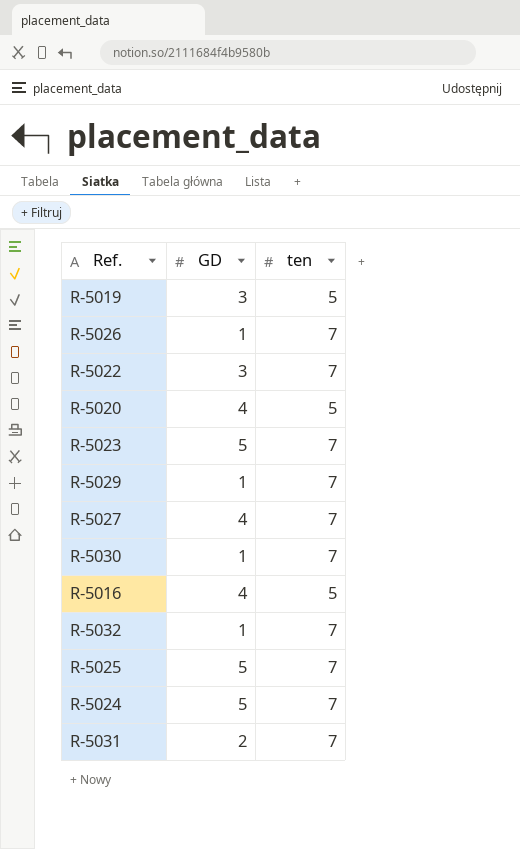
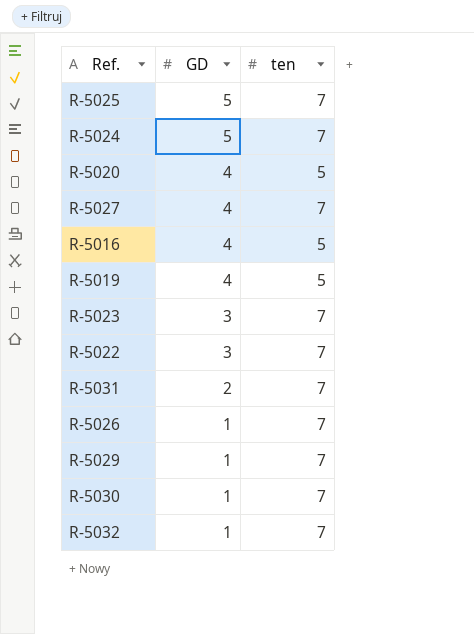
row order: none -> GD descending
R-5019 | GD: 3 -> 4
R-5023 | GD: 5 -> 3

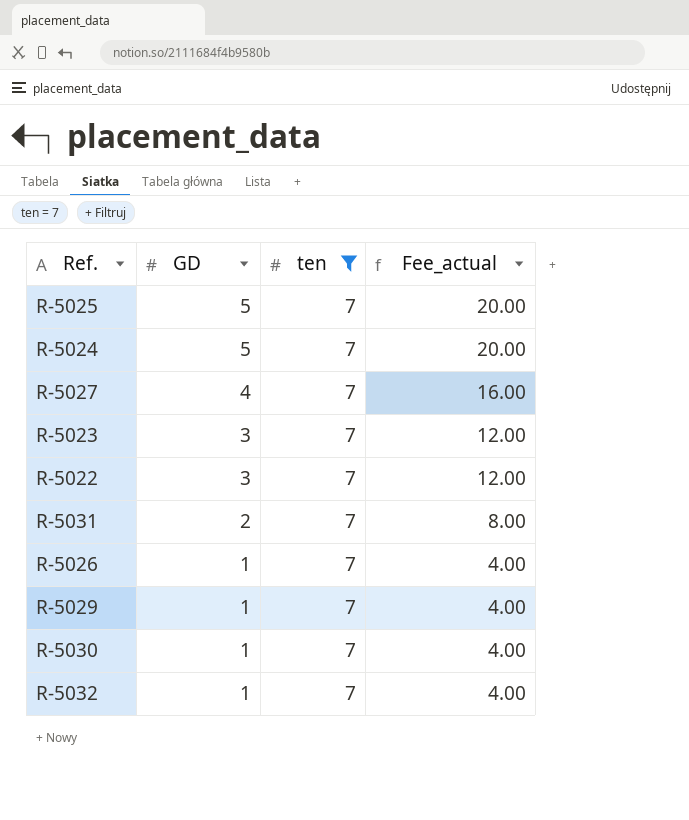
filter: none -> ten = 7
column Fee_actual | formula: none -> [GD] * 4

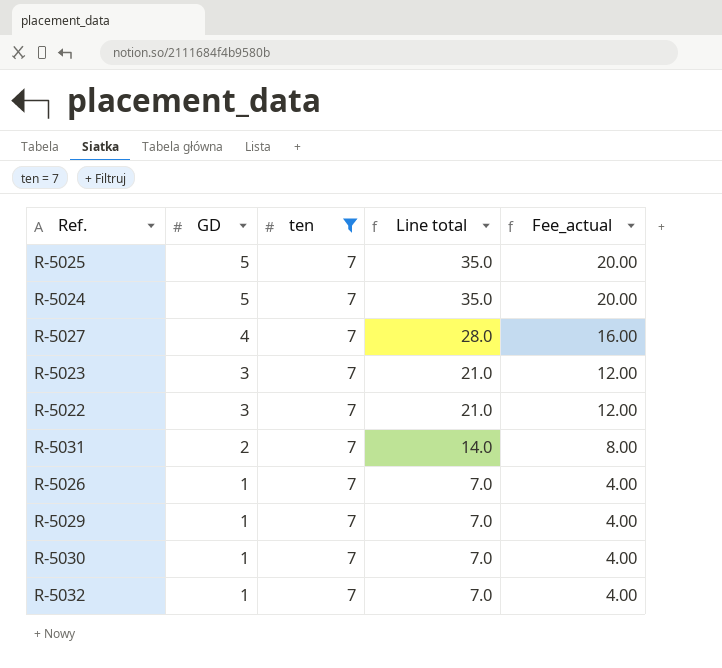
column Line total | formula: none -> [GD] * [ten]

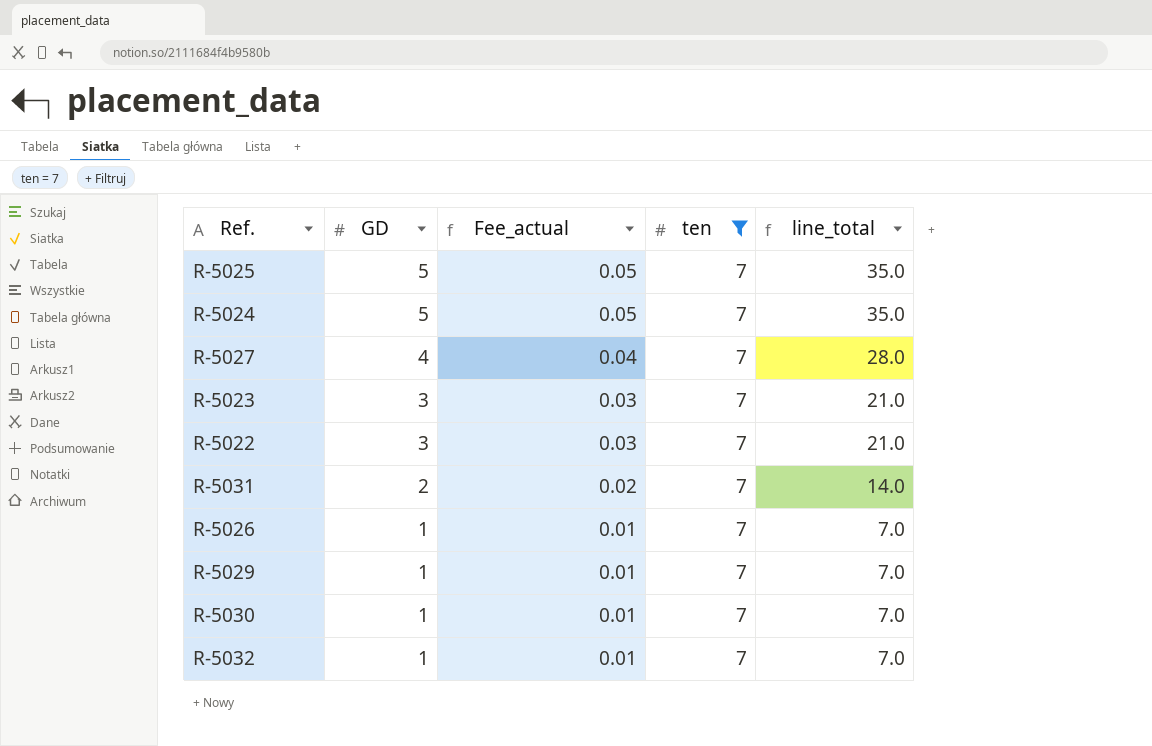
column Fee_actual | formula: [GD] * 4 -> [GD] * 0.01
column Fee_actual | position: 5 -> 3
column name: Line total -> line_total

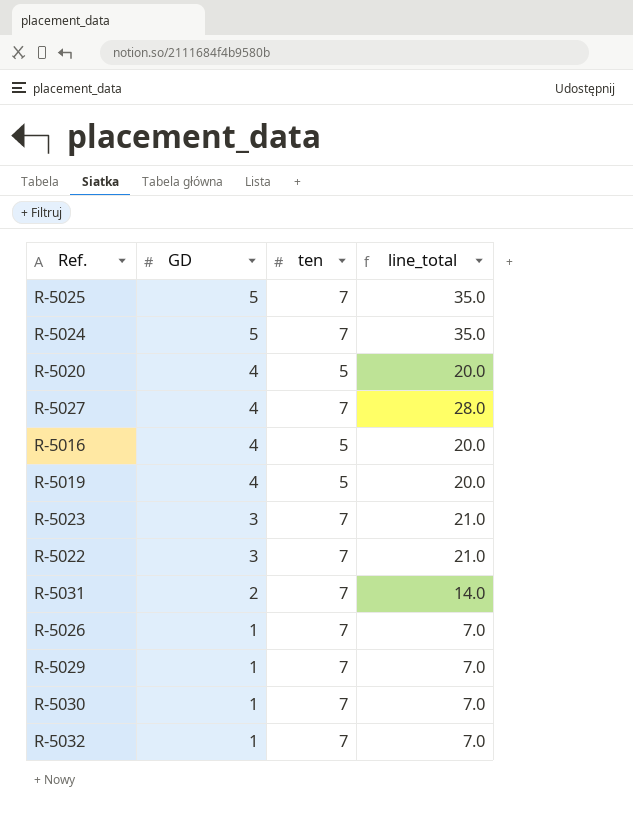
filter: ten = 7 -> none
column Fee_actual | formula: [GD] * 0.01 -> none

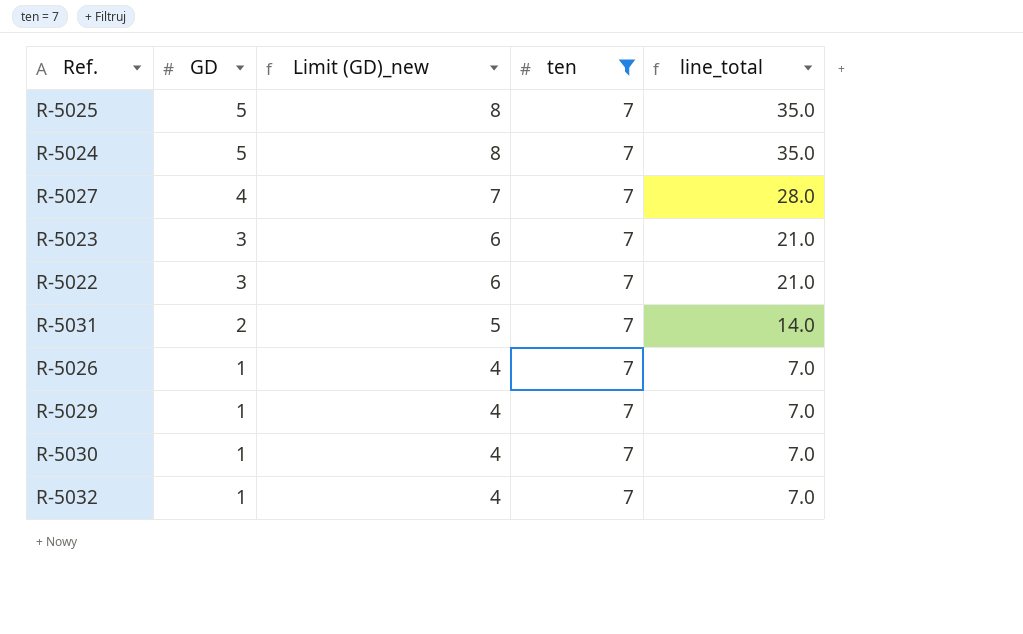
filter: none -> ten = 7
column Limit (GD)_new | formula: none -> [GD] + 3

